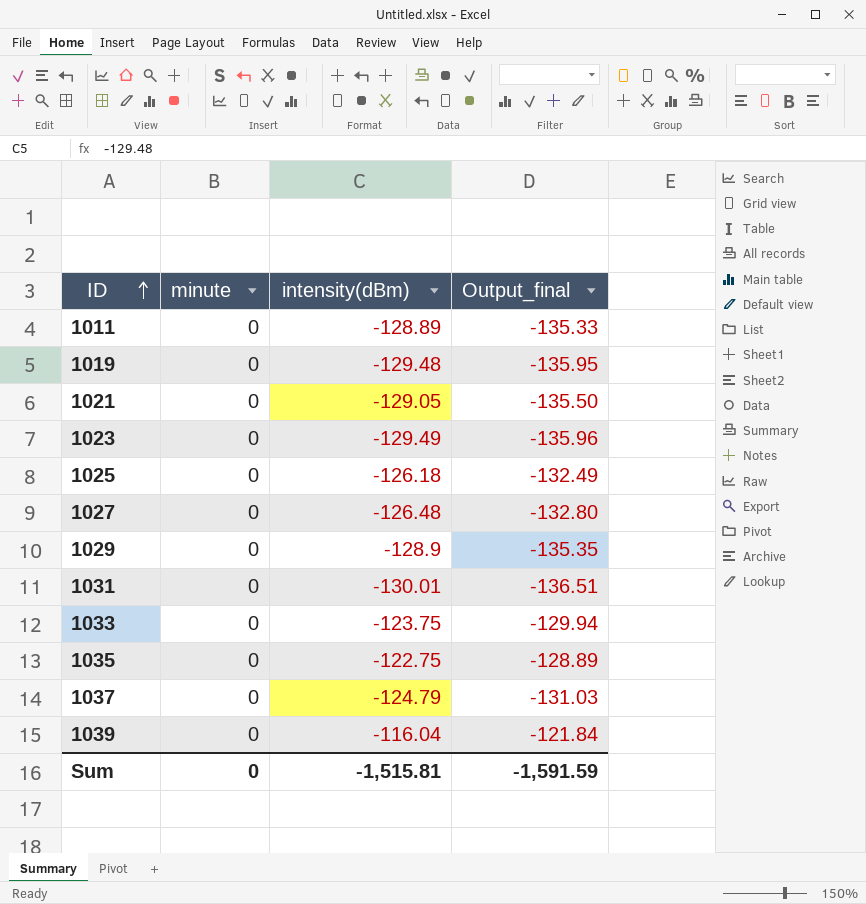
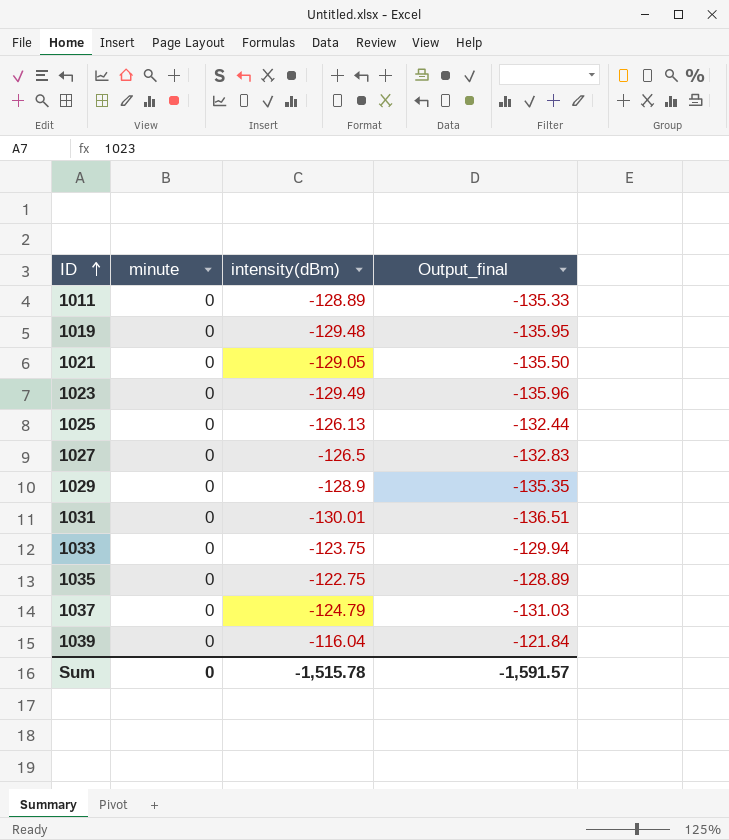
1025 | intensity(dBm): -126.18 -> -126.13
1025 | Output_final: -132.49 -> -132.44
1027 | intensity(dBm): -126.48 -> -126.5
1027 | Output_final: -132.80 -> -132.83
Sum | intensity(dBm): -1,515.81 -> -1,515.78
Sum | Output_final: -1,591.59 -> -1,591.57

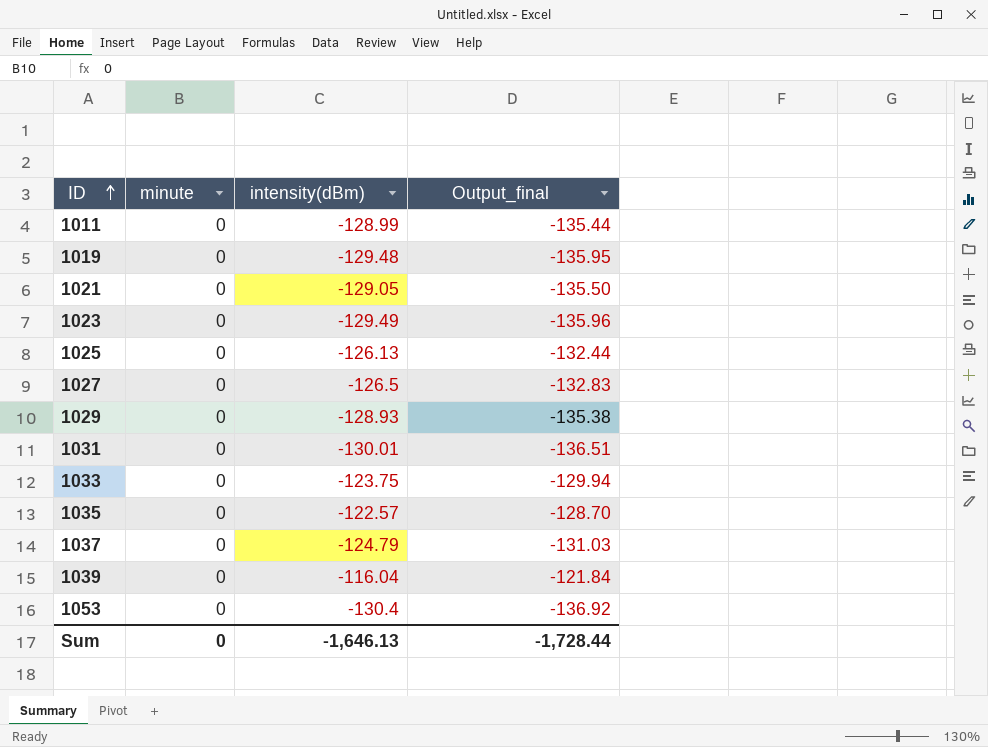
1011 | intensity(dBm): -128.89 -> -128.99
1011 | Output_final: -135.33 -> -135.44
1029 | intensity(dBm): -128.9 -> -128.93
1029 | Output_final: -135.35 -> -135.38
1035 | intensity(dBm): -122.75 -> -122.57
1035 | Output_final: -128.89 -> -128.70
row 1053: none -> 0 | -130.4 | -136.92
Sum | intensity(dBm): -1,515.78 -> -1,646.13
Sum | Output_final: -1,591.57 -> -1,728.44

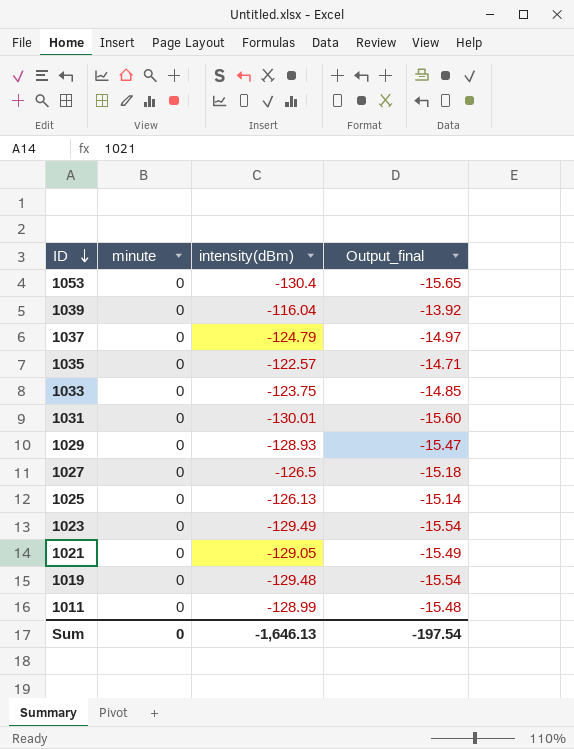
row order: ID ascending -> ID descending
column Output_final | formula: [intensity(dBm)] * 1.05 -> [intensity(dBm)] * 0.12
Sum | Output_final: -1,728.44 -> -197.54

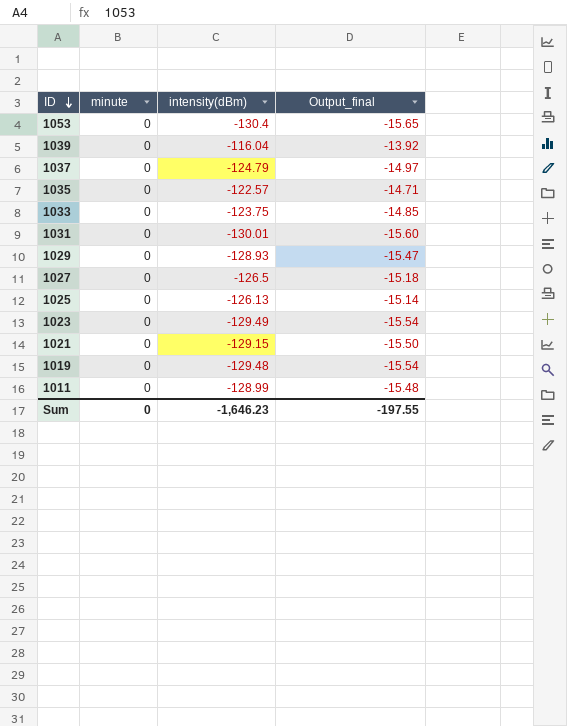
1021 | intensity(dBm): -129.05 -> -129.15
1021 | Output_final: -15.49 -> -15.50
Sum | intensity(dBm): -1,646.13 -> -1,646.23
Sum | Output_final: -197.54 -> -197.55

